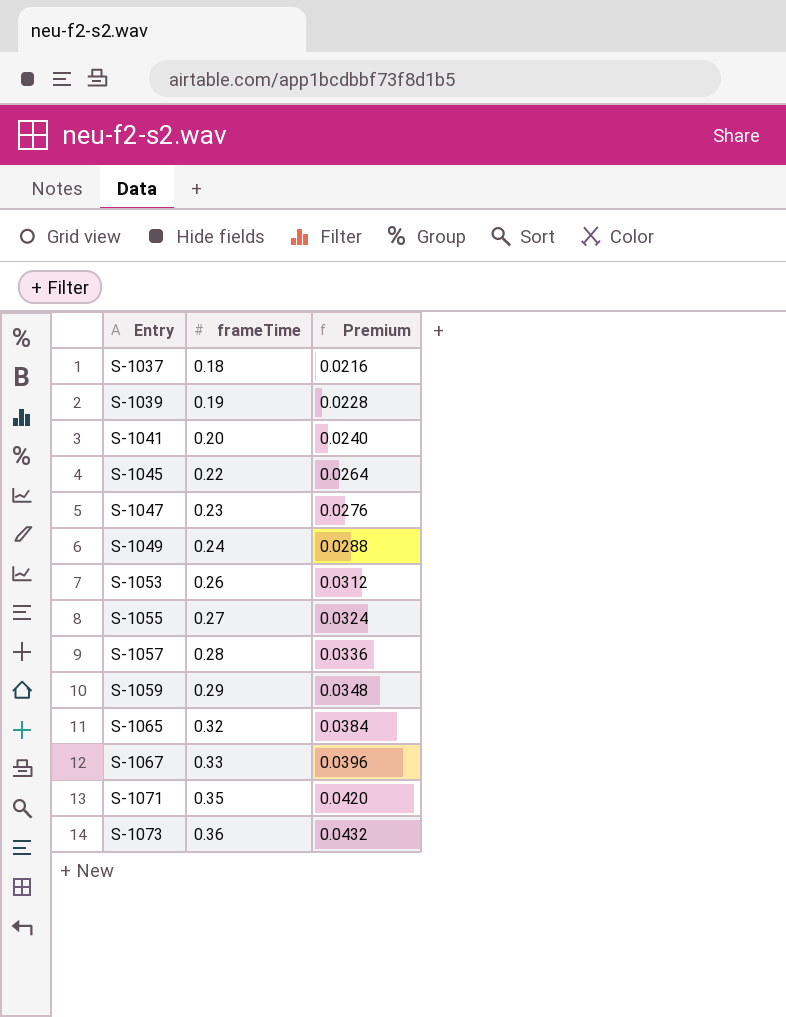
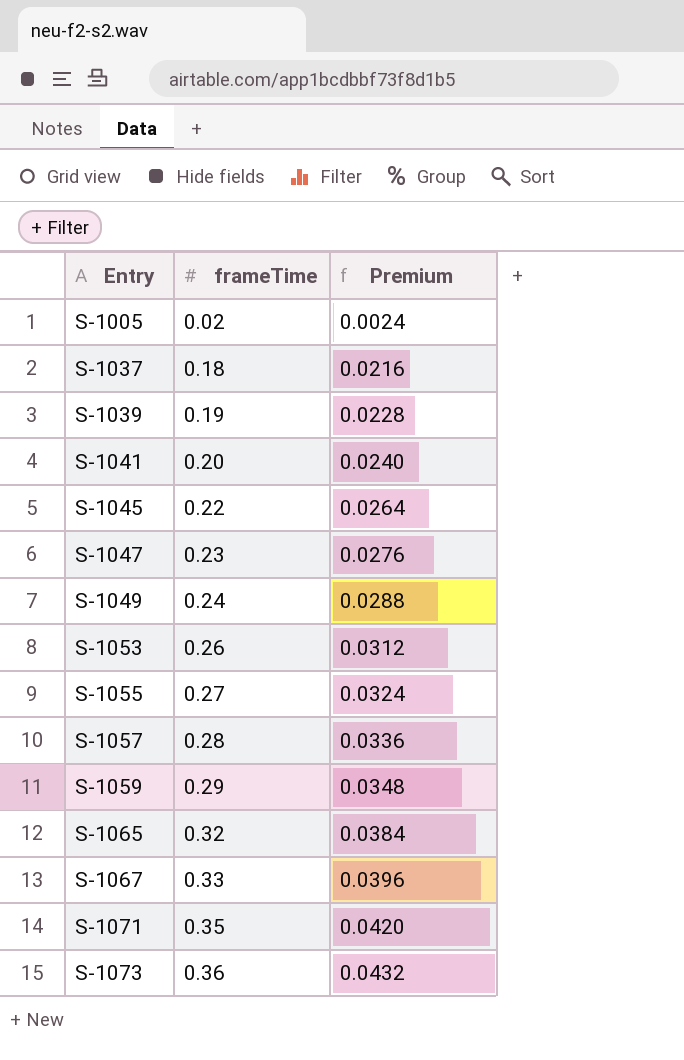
row S-1005: none -> 0.02 | 0.0024

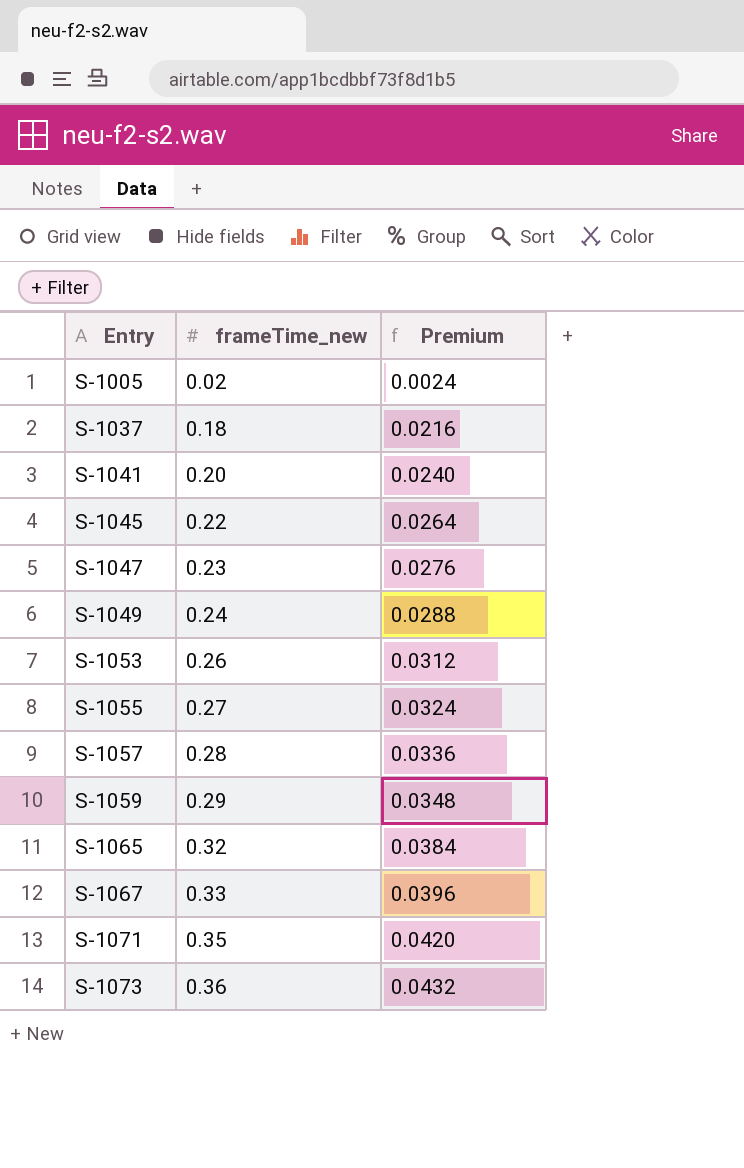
column name: frameTime -> frameTime_new
row S-1039: 0.19 | 0.0228 -> none

